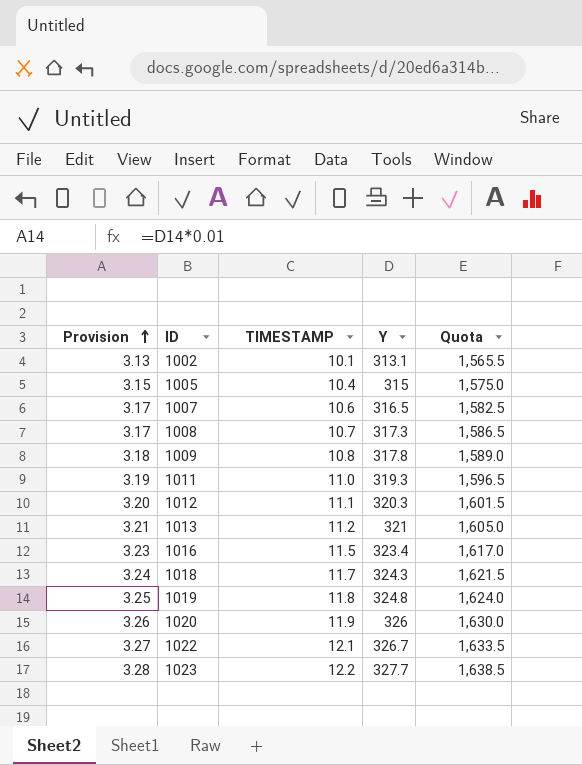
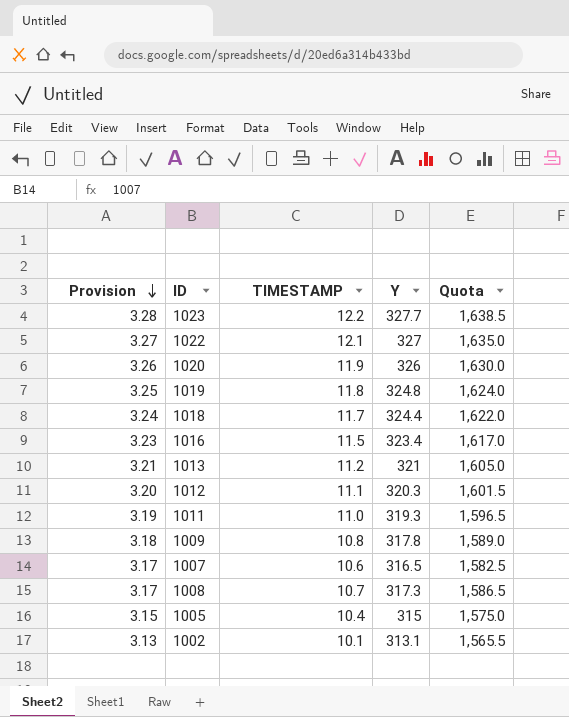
row order: Provision ascending -> Provision descending
1022 | Y: 326.7 -> 327
1022 | Quota: 1,633.5 -> 1,635.0
1018 | Y: 324.3 -> 324.4
1018 | Quota: 1,621.5 -> 1,622.0

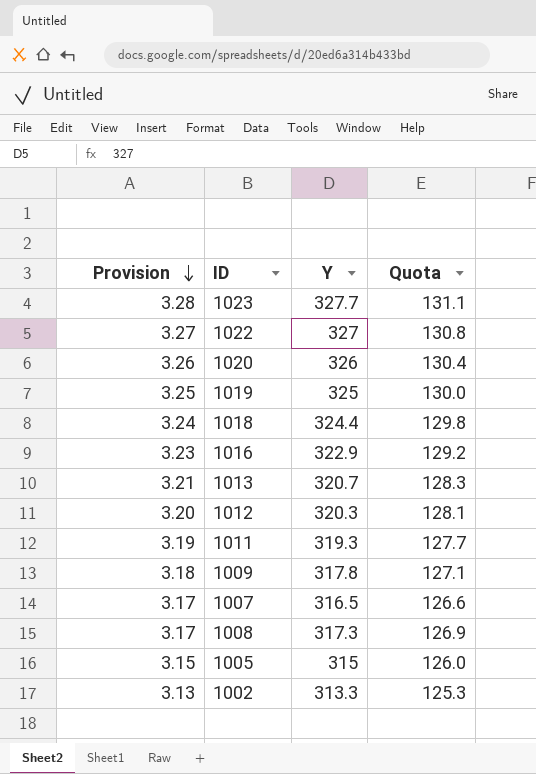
column TIMESTAMP | position: 3 -> none
column Quota | formula: [Y] * 5 -> [Y] * 0.4
1019 | Y: 324.8 -> 325
1016 | Y: 323.4 -> 322.9
1013 | Y: 321 -> 320.7
1002 | Y: 313.1 -> 313.3

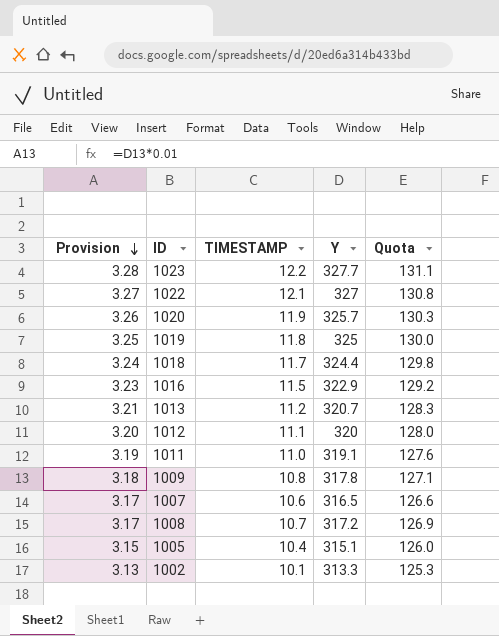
column TIMESTAMP | position: none -> 3
1020 | Y: 326 -> 325.7
1020 | Quota: 130.4 -> 130.3
1012 | Y: 320.3 -> 320
1012 | Quota: 128.1 -> 128.0
1011 | Y: 319.3 -> 319.1
1011 | Quota: 127.7 -> 127.6
1008 | Y: 317.3 -> 317.2
1005 | Y: 315 -> 315.1

